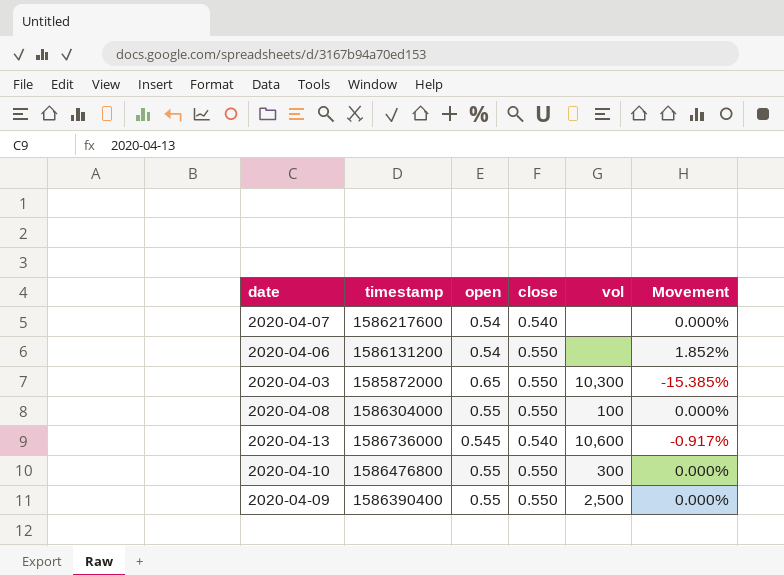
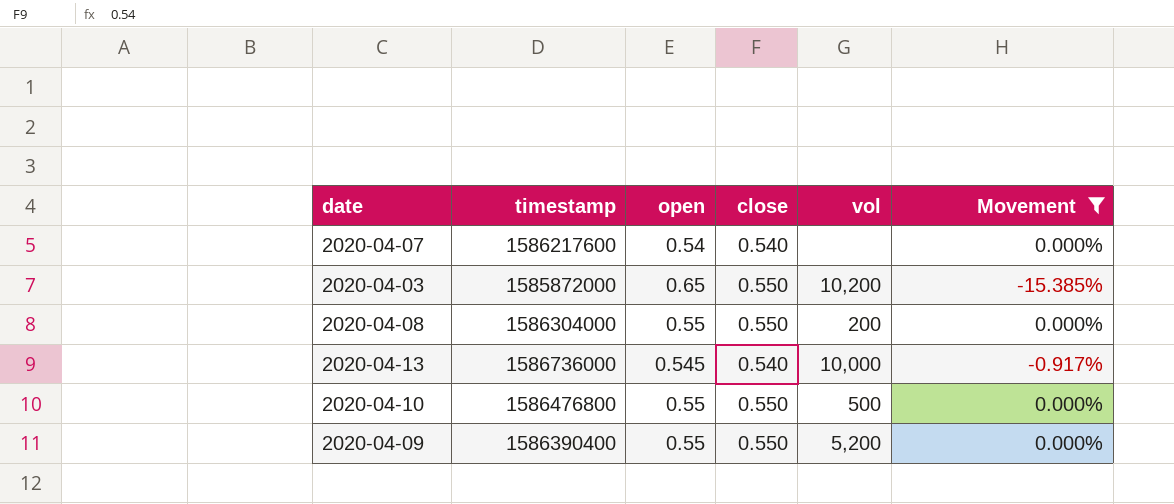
filter: none -> Movement != 1.852%
2020-04-03 | vol: 10,300 -> 10,200
2020-04-08 | vol: 100 -> 200
2020-04-13 | vol: 10,600 -> 10,000
2020-04-10 | vol: 300 -> 500
2020-04-09 | vol: 2,500 -> 5,200

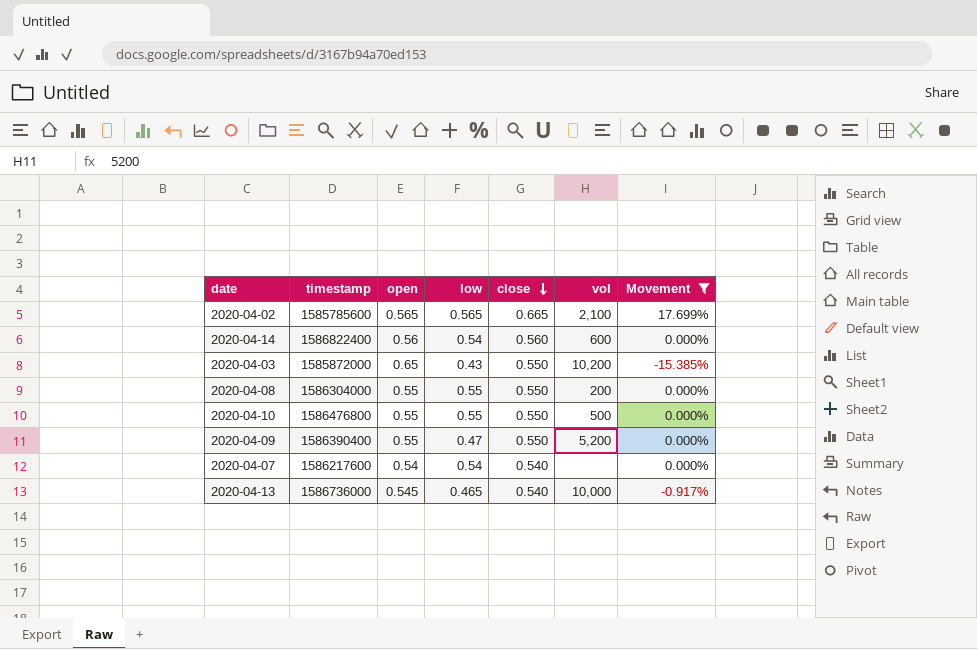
row order: none -> close descending
column low | position: none -> 4
row 2020-04-02: none -> 1585785600 | 0.565 | 0.565 | 0.665 | 2,100 | 17.699%
row 2020-04-14: none -> 1586822400 | 0.56 | 0.54 | 0.560 | 600 | 0.000%

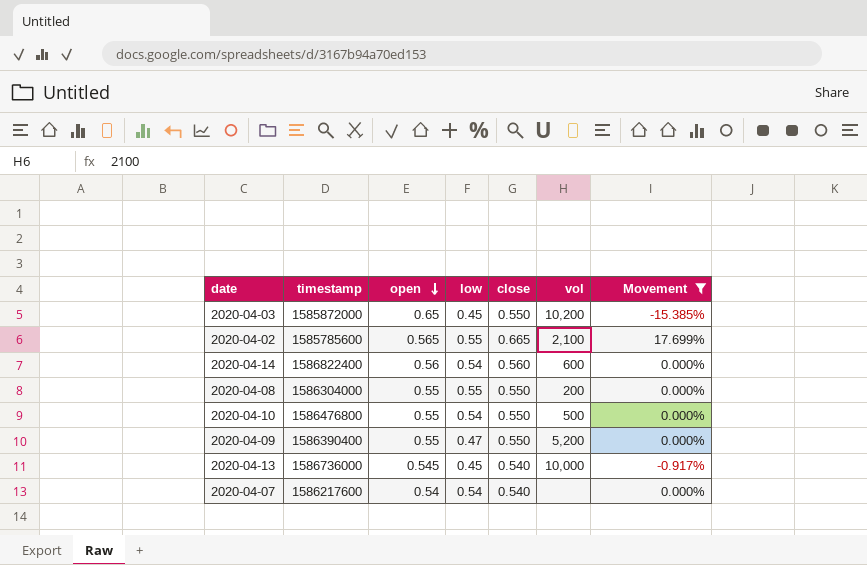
row order: close descending -> open descending
2020-04-03 | low: 0.43 -> 0.45
2020-04-02 | low: 0.565 -> 0.55
2020-04-10 | low: 0.55 -> 0.54
2020-04-13 | low: 0.465 -> 0.45

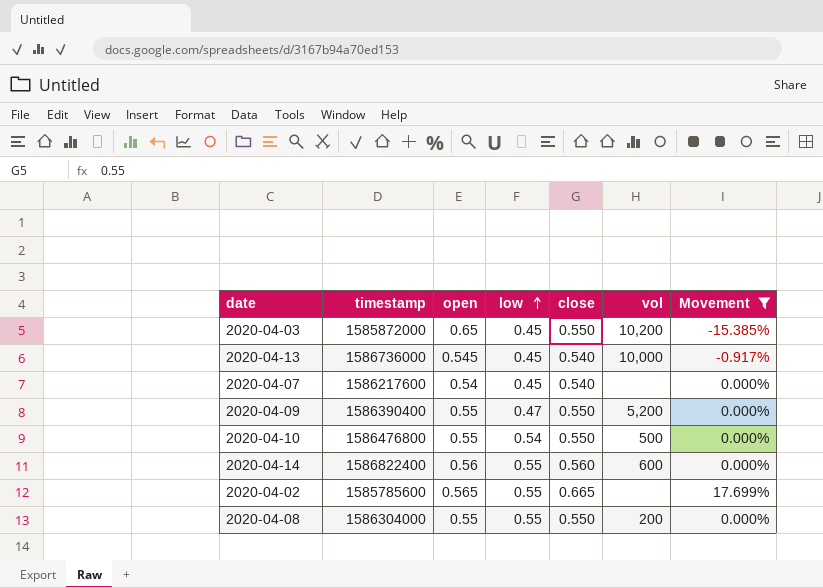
row order: open descending -> low ascending
2020-04-07 | low: 0.54 -> 0.45
2020-04-14 | low: 0.54 -> 0.55
2020-04-02 | vol: 2,100 -> none

